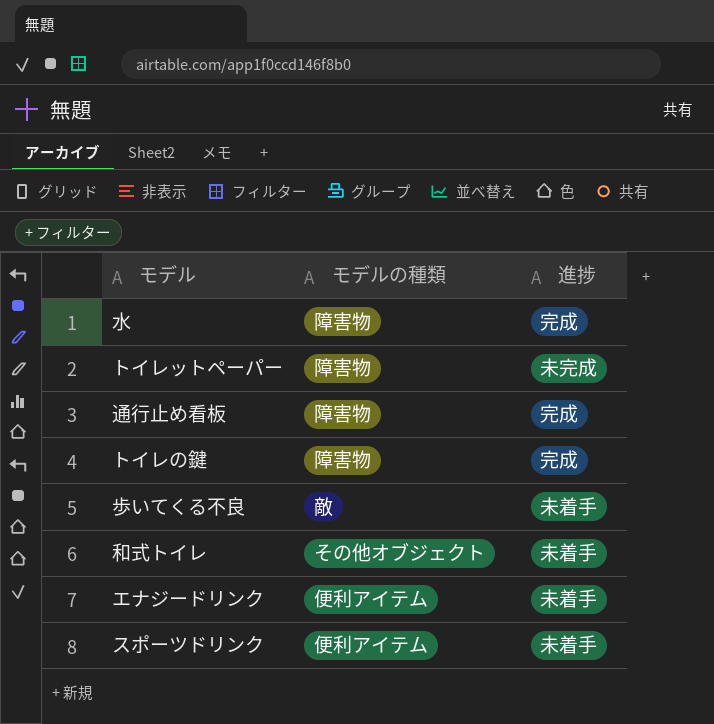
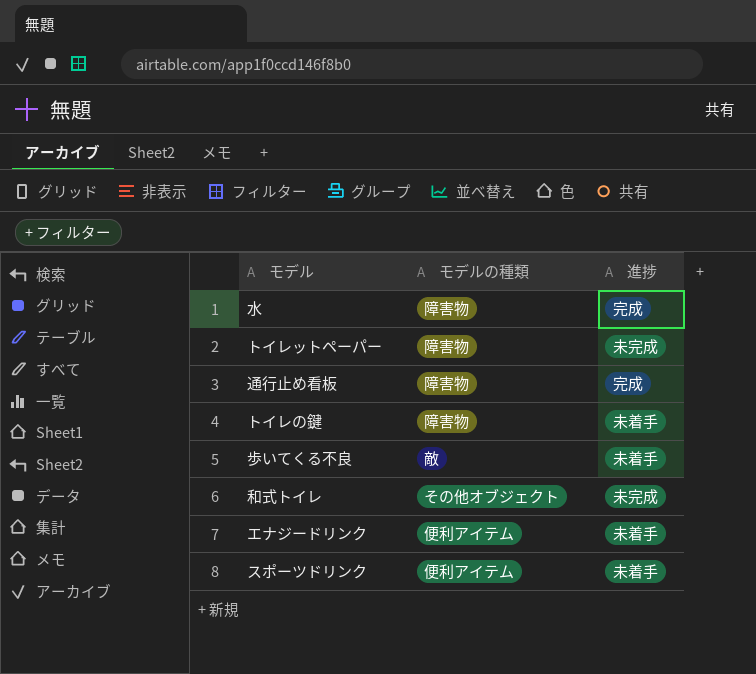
トイレの鍵 | 進捗: 完成 -> 未着手
和式トイレ | 進捗: 未着手 -> 未完成

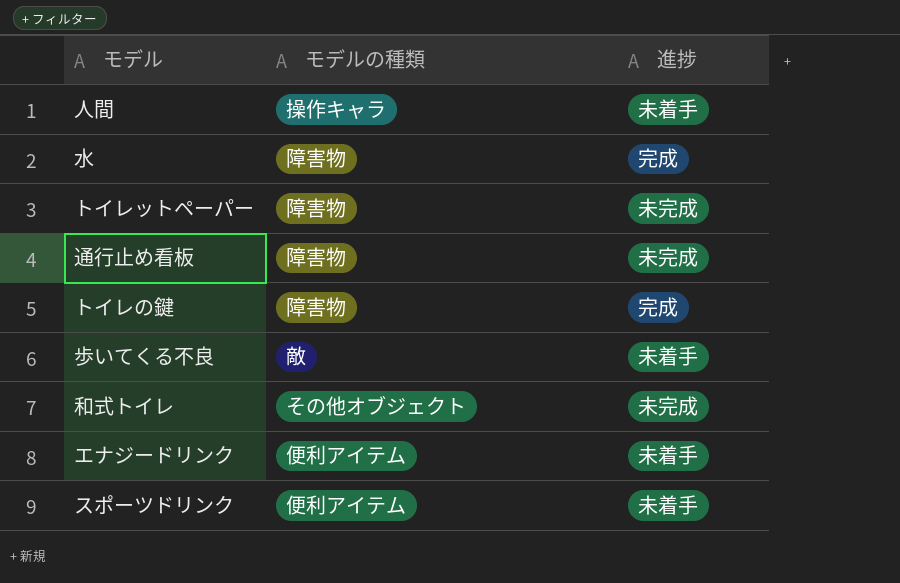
row 人間: none -> 操作キャラ | 未着手
通行止め看板 | 進捗: 完成 -> 未完成
トイレの鍵 | 進捗: 未着手 -> 完成

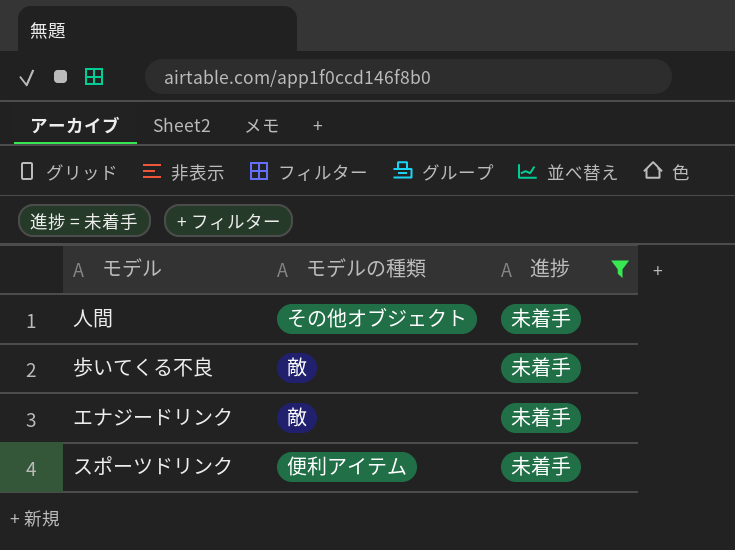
filter: none -> 進捗 = 未着手
人間 | モデルの種類: 操作キャラ -> その他オブジェクト
エナジードリンク | モデルの種類: 便利アイテム -> 敵

